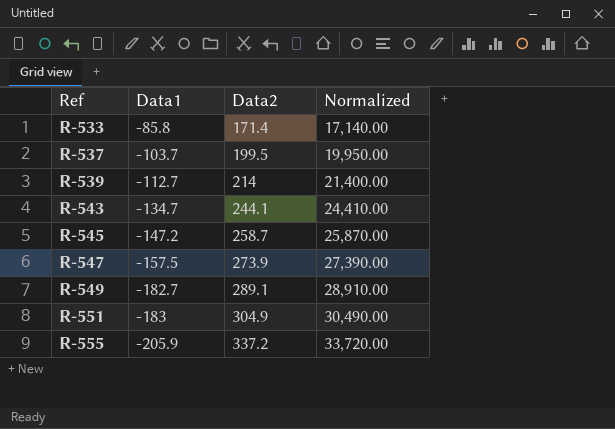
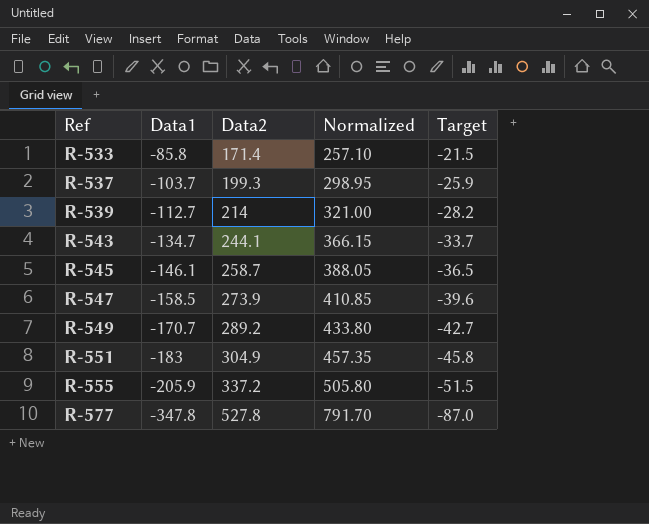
column Normalized | formula: [Data2] * 100 -> [Data2] * 1.5
column Target | formula: none -> [Data1] * 0.25
R-537 | Data2: 199.5 -> 199.3
R-545 | Data1: -147.2 -> -146.1
R-547 | Data1: -157.5 -> -158.5
R-549 | Data1: -182.7 -> -170.7
R-549 | Data2: 289.1 -> 289.2
row R-577: none -> -347.8 | 527.8 | 791.70 | -87.0

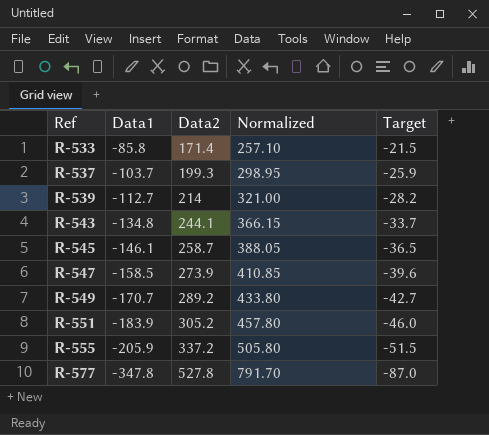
R-543 | Data1: -134.7 -> -134.8
R-551 | Data1: -183 -> -183.9
R-551 | Data2: 304.9 -> 305.2
R-551 | Normalized: 457.35 -> 457.80
R-551 | Target: -45.8 -> -46.0

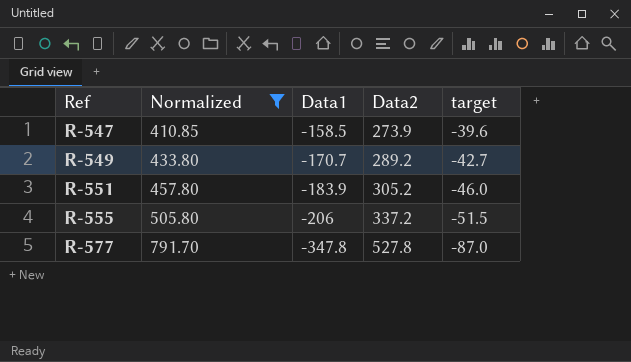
filter: none -> Normalized >= 410.85
column Normalized | position: 4 -> 2
column name: Target -> target
R-555 | Data1: -205.9 -> -206

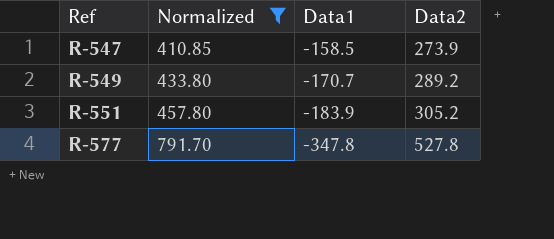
column target | formula: [Data1] * 0.25 -> none
row R-555: 505.80 | -206 | 337.2 | -51.5 -> none

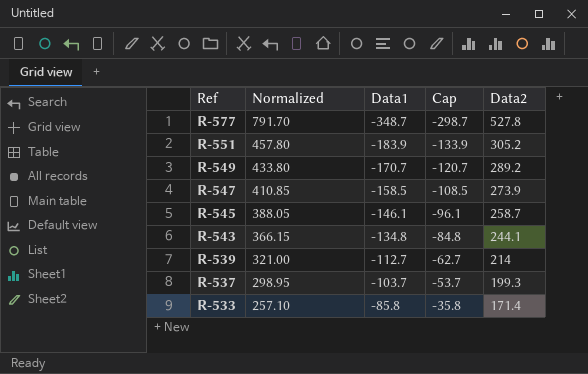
filter: Normalized >= 410.85 -> none
row order: Ref ascending -> Ref descending
column Cap | formula: none -> [Data1] + 50
R-577 | Data1: -347.8 -> -348.7

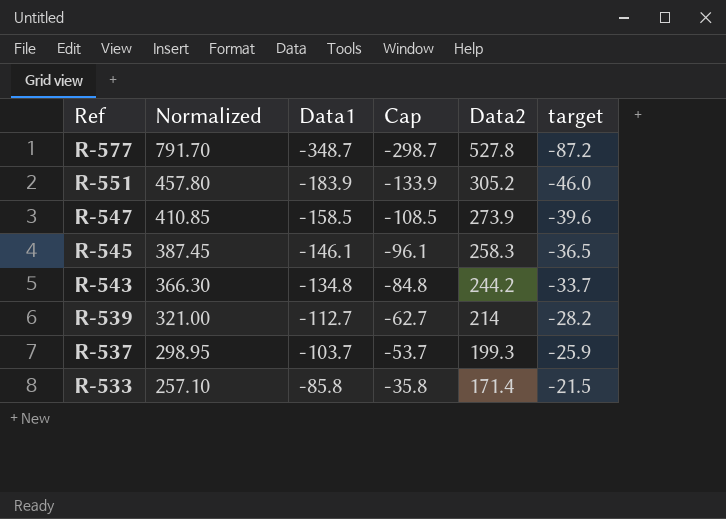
column target | formula: none -> [Data1] * 0.25
row R-549: 433.80 | -170.7 | -120.7 | 289.2 -> none
R-545 | Normalized: 388.05 -> 387.45
R-545 | Data2: 258.7 -> 258.3
R-543 | Normalized: 366.15 -> 366.30
R-543 | Data2: 244.1 -> 244.2

